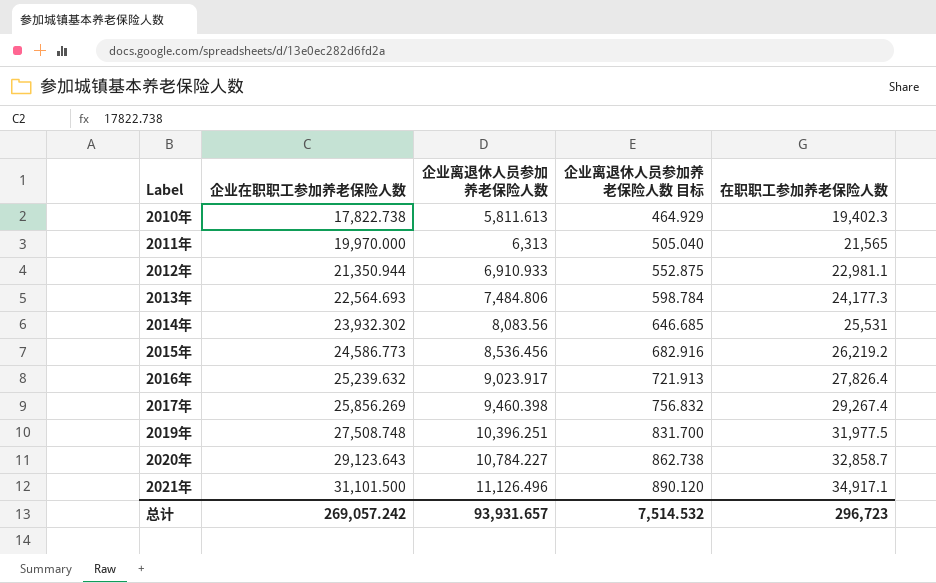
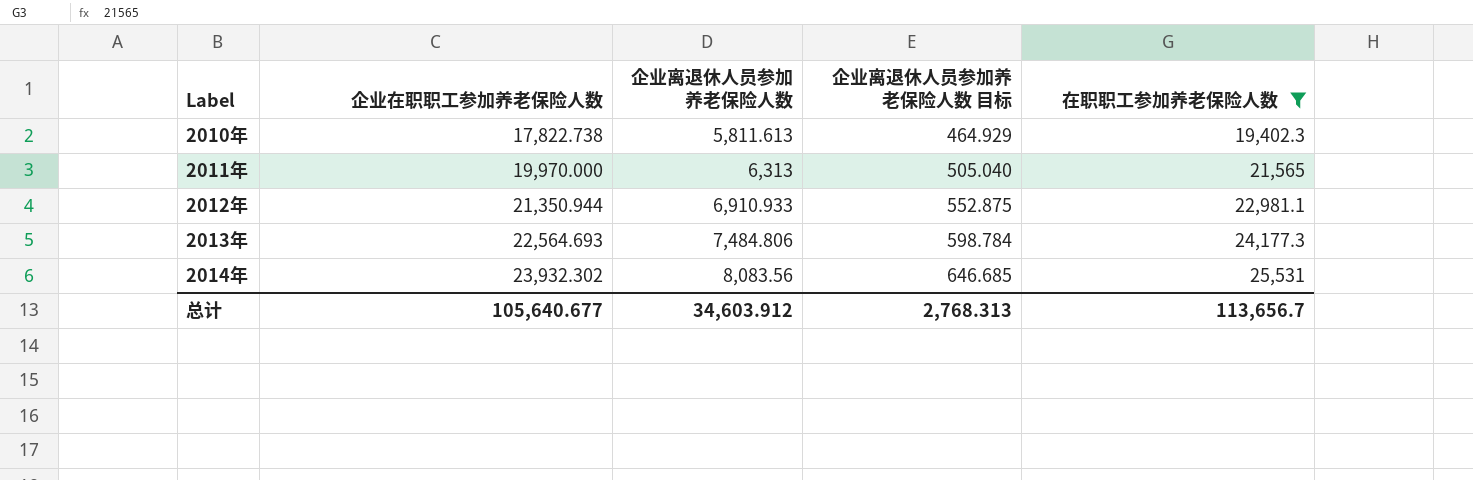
filter: none -> 在职职工参加养老保险人数 <= 25,531
总计 | 企业在职职工参加养老保险人数: 269,057.242 -> 105,640.677
总计 | 企业离退休人员参加养老保险人数: 93,931.657 -> 34,603.912
总计 | 企业离退休人员参加养老保险人数 目标: 7,514.532 -> 2,768.313
总计 | 在职职工参加养老保险人数: 296,723 -> 113,656.7

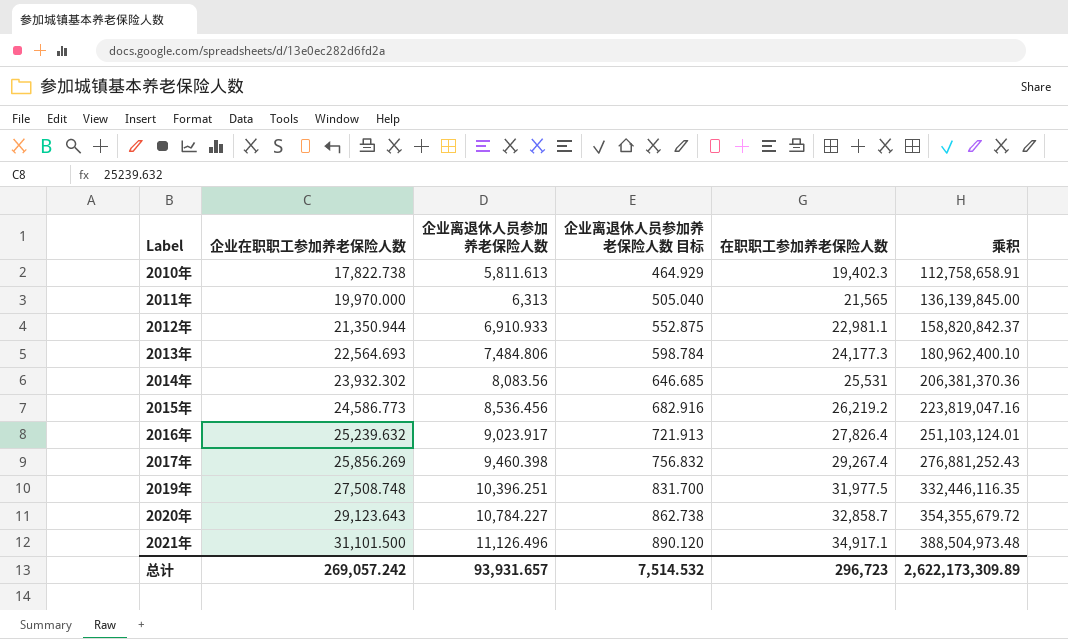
filter: 在职职工参加养老保险人数 <= 25,531 -> none
column 乘积 | formula: none -> [企业离退休人员参加养老保险人数] * [在职职工参加养老保险人数]
总计 | 企业在职职工参加养老保险人数: 105,640.677 -> 269,057.242
总计 | 企业离退休人员参加养老保险人数: 34,603.912 -> 93,931.657
总计 | 企业离退休人员参加养老保险人数 目标: 2,768.313 -> 7,514.532
总计 | 在职职工参加养老保险人数: 113,656.7 -> 296,723

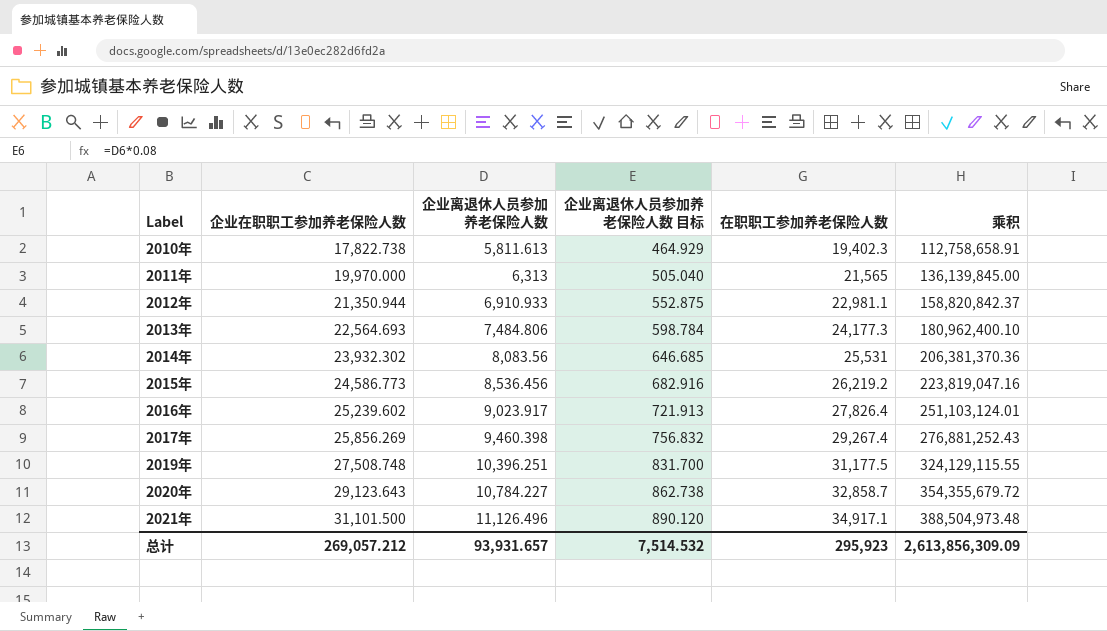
2016年 | 企业在职职工参加养老保险人数: 25,239.632 -> 25,239.602
2019年 | 在职职工参加养老保险人数: 31,977.5 -> 31,177.5
2019年 | 乘积: 332,446,116.35 -> 324,129,115.55
总计 | 企业在职职工参加养老保险人数: 269,057.242 -> 269,057.212
总计 | 在职职工参加养老保险人数: 296,723 -> 295,923
总计 | 乘积: 2,622,173,309.89 -> 2,613,856,309.09

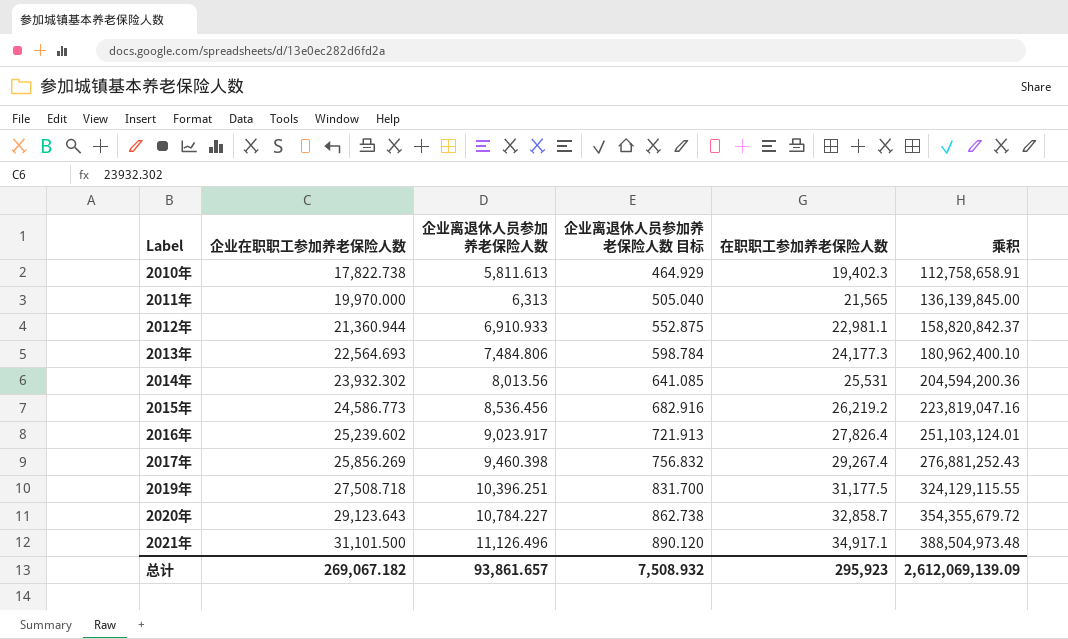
2012年 | 企业在职职工参加养老保险人数: 21,350.944 -> 21,360.944
2014年 | 企业离退休人员参加养老保险人数: 8,083.56 -> 8,013.56
2014年 | 企业离退休人员参加养老保险人数 目标: 646.685 -> 641.085
2014年 | 乘积: 206,381,370.36 -> 204,594,200.36
2019年 | 企业在职职工参加养老保险人数: 27,508.748 -> 27,508.718
总计 | 企业在职职工参加养老保险人数: 269,057.212 -> 269,067.182
总计 | 企业离退休人员参加养老保险人数: 93,931.657 -> 93,861.657
总计 | 企业离退休人员参加养老保险人数 目标: 7,514.532 -> 7,508.932
总计 | 乘积: 2,613,856,309.09 -> 2,612,069,139.09

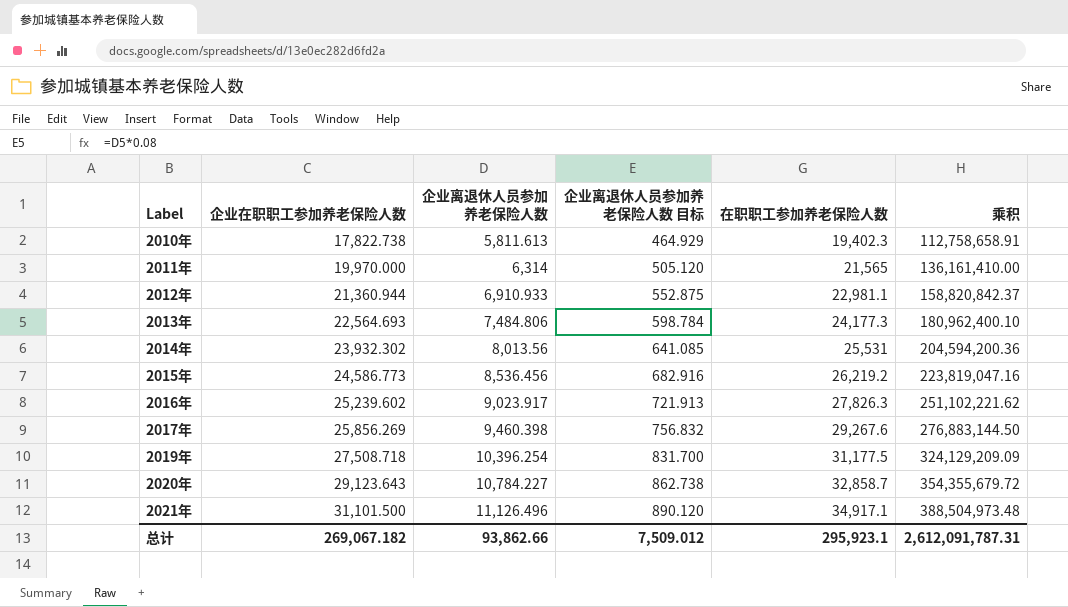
2011年 | 企业离退休人员参加养老保险人数: 6,313 -> 6,314
2011年 | 企业离退休人员参加养老保险人数 目标: 505.040 -> 505.120
2011年 | 乘积: 136,139,845.00 -> 136,161,410.00
2016年 | 在职职工参加养老保险人数: 27,826.4 -> 27,826.3
2016年 | 乘积: 251,103,124.01 -> 251,102,221.62
2017年 | 在职职工参加养老保险人数: 29,267.4 -> 29,267.6
2017年 | 乘积: 276,881,252.43 -> 276,883,144.50
2019年 | 企业离退休人员参加养老保险人数: 10,396.251 -> 10,396.254
2019年 | 乘积: 324,129,115.55 -> 324,129,209.09
总计 | 企业离退休人员参加养老保险人数: 93,861.657 -> 93,862.66
总计 | 企业离退休人员参加养老保险人数 目标: 7,508.932 -> 7,509.012
总计 | 在职职工参加养老保险人数: 295,923 -> 295,923.1
总计 | 乘积: 2,612,069,139.09 -> 2,612,091,787.31

